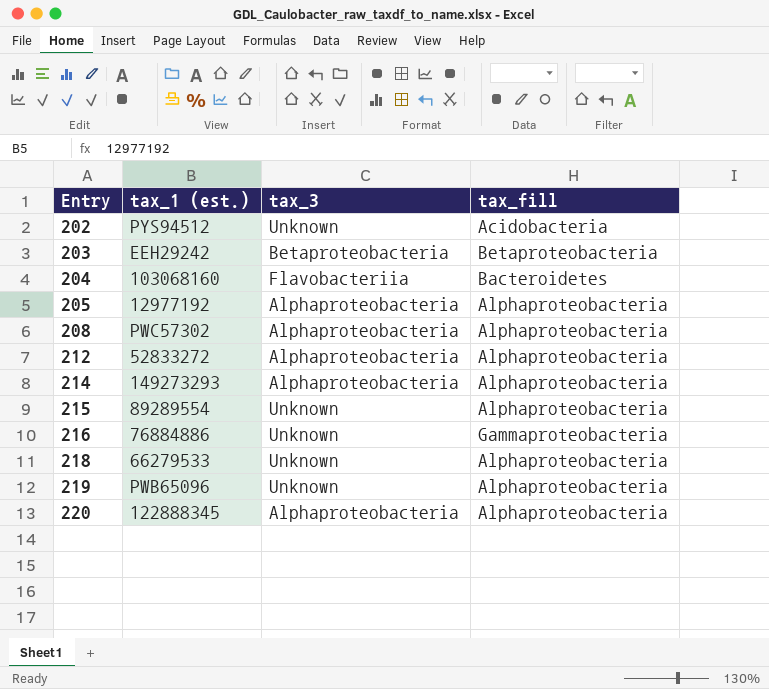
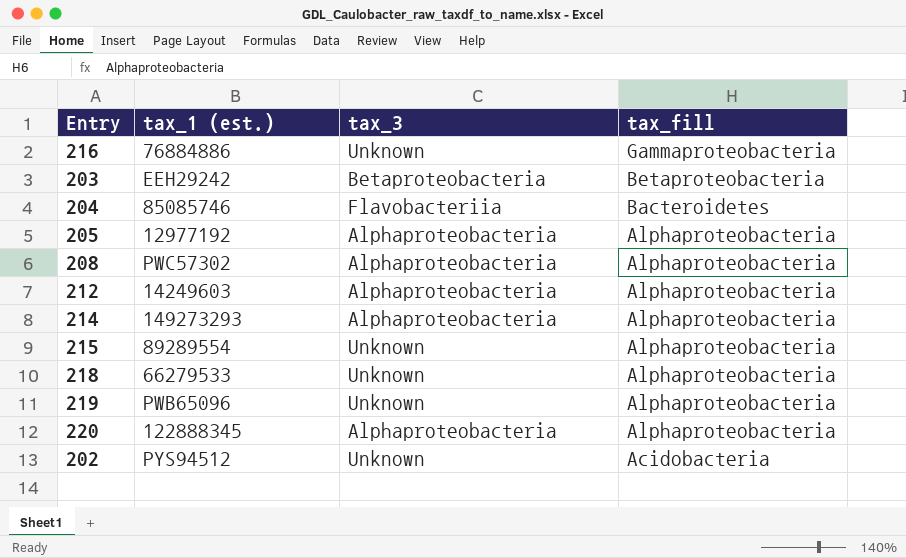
row order: Entry ascending -> tax_fill descending
204 | tax_1 (est.): 103068160 -> 85085746
212 | tax_1 (est.): 52833272 -> 14249603

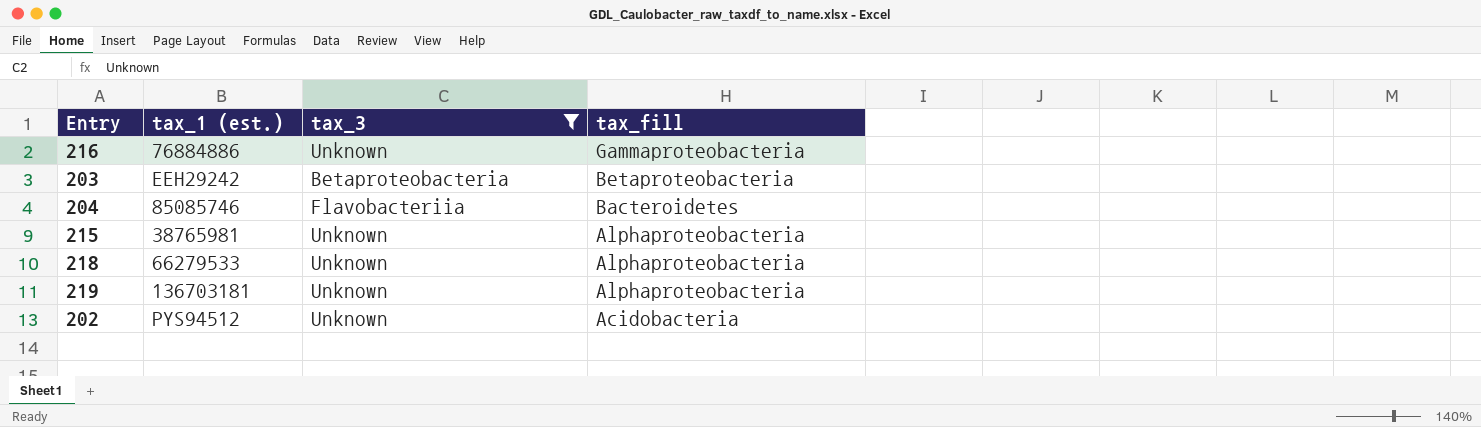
filter: none -> tax_3 != Alphaproteobacteria
215 | tax_1 (est.): 89289554 -> 38765981
219 | tax_1 (est.): PWB65096 -> 136703181

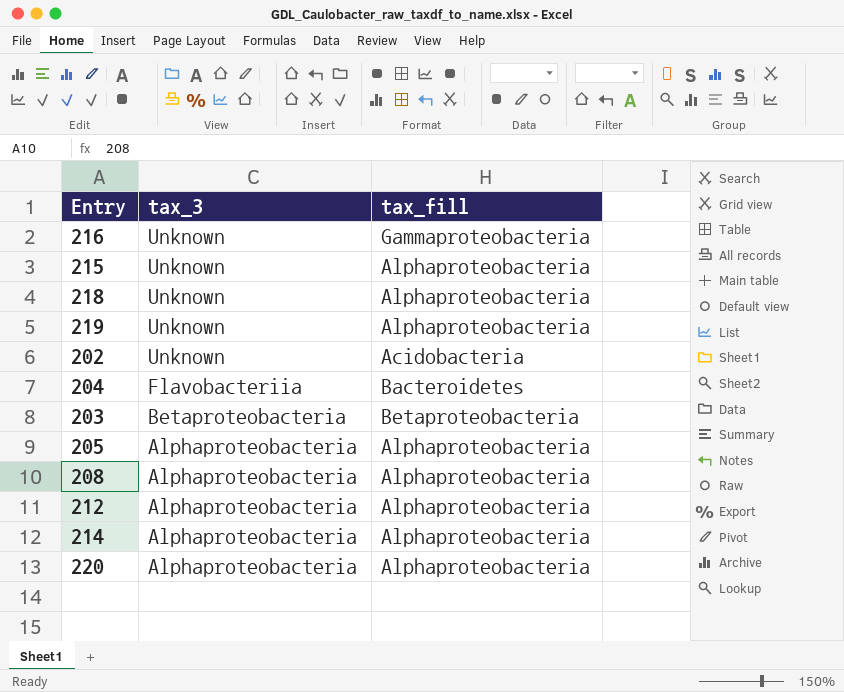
filter: tax_3 != Alphaproteobacteria -> none
row order: tax_fill descending -> tax_3 descending
column tax_1 (est.) | position: 2 -> none

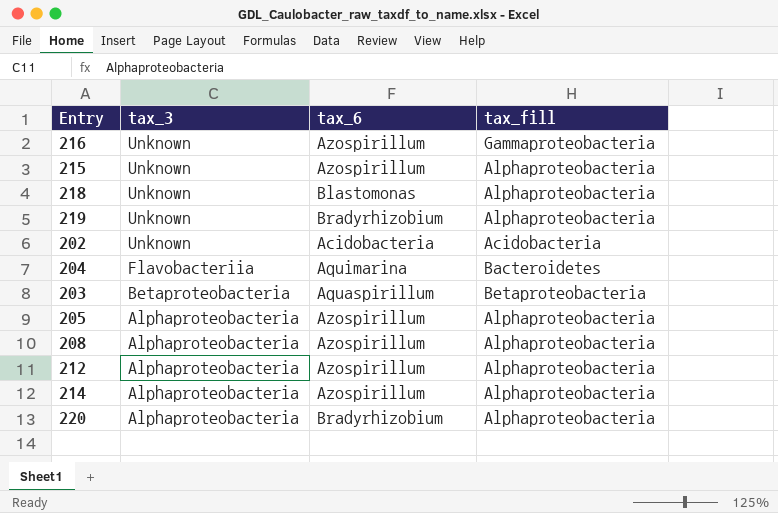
column tax_6 | position: none -> 3

